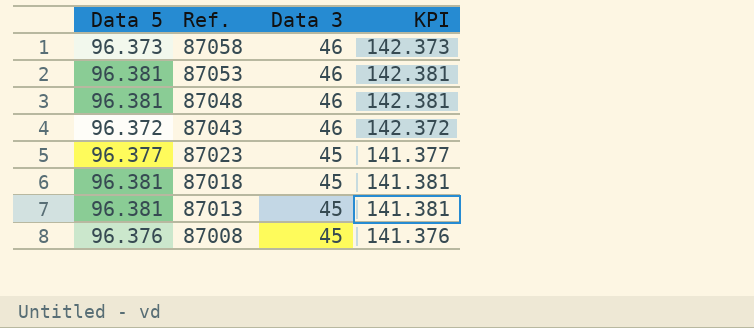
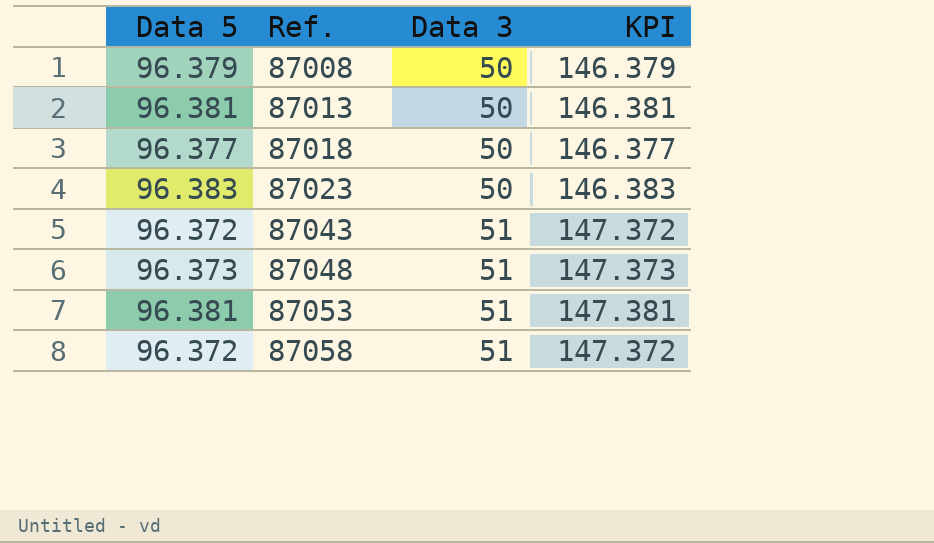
row order: Ref. descending -> Ref. ascending
87008 | Data 5: 96.376 -> 96.379
87008 | Data 3: 45 -> 50
87008 | KPI: 141.376 -> 146.379
87013 | Data 3: 45 -> 50
87013 | KPI: 141.381 -> 146.381
87018 | Data 5: 96.381 -> 96.377
87018 | Data 3: 45 -> 50
87018 | KPI: 141.381 -> 146.377
87023 | Data 5: 96.377 -> 96.383
87023 | Data 3: 45 -> 50
87023 | KPI: 141.377 -> 146.383
87043 | Data 3: 46 -> 51
87043 | KPI: 142.372 -> 147.372
87048 | Data 5: 96.381 -> 96.373
87048 | Data 3: 46 -> 51
87048 | KPI: 142.381 -> 147.373
87053 | Data 3: 46 -> 51
87053 | KPI: 142.381 -> 147.381
87058 | Data 5: 96.373 -> 96.372
87058 | Data 3: 46 -> 51
87058 | KPI: 142.373 -> 147.372

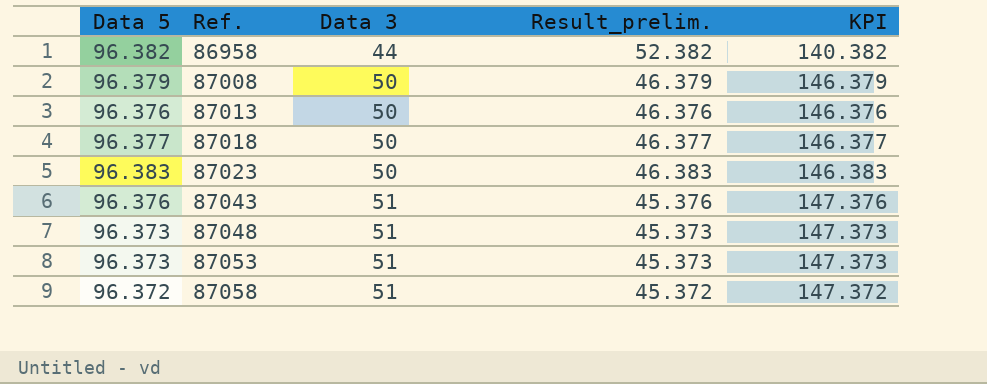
column Result_prelim. | formula: none -> [Data 5] - [Data 3]
row 86958: none -> 96.382 | 44 | 52.382 | 140.382
87013 | Data 5: 96.381 -> 96.376
87013 | KPI: 146.381 -> 146.376
87043 | Data 5: 96.372 -> 96.376
87043 | KPI: 147.372 -> 147.376
87053 | Data 5: 96.381 -> 96.373
87053 | KPI: 147.381 -> 147.373

